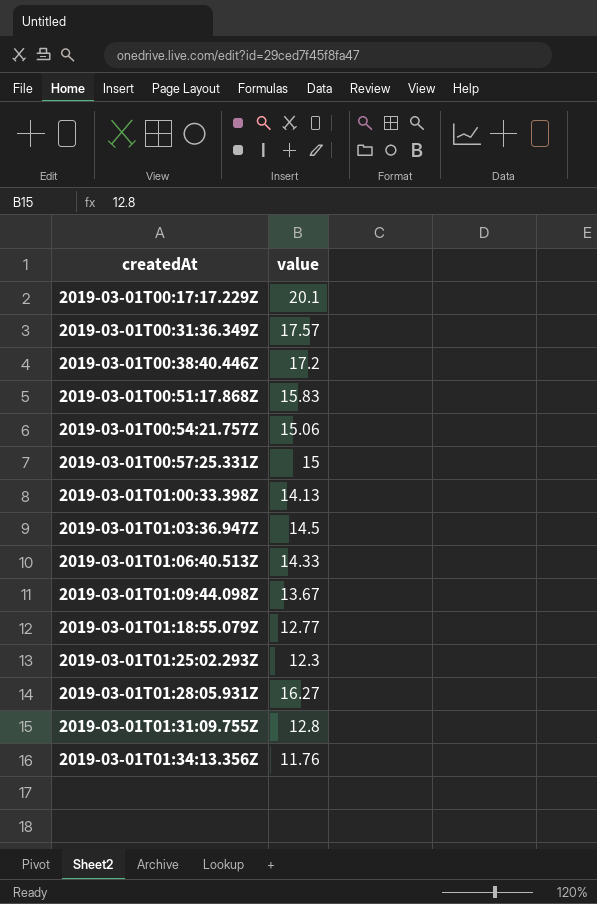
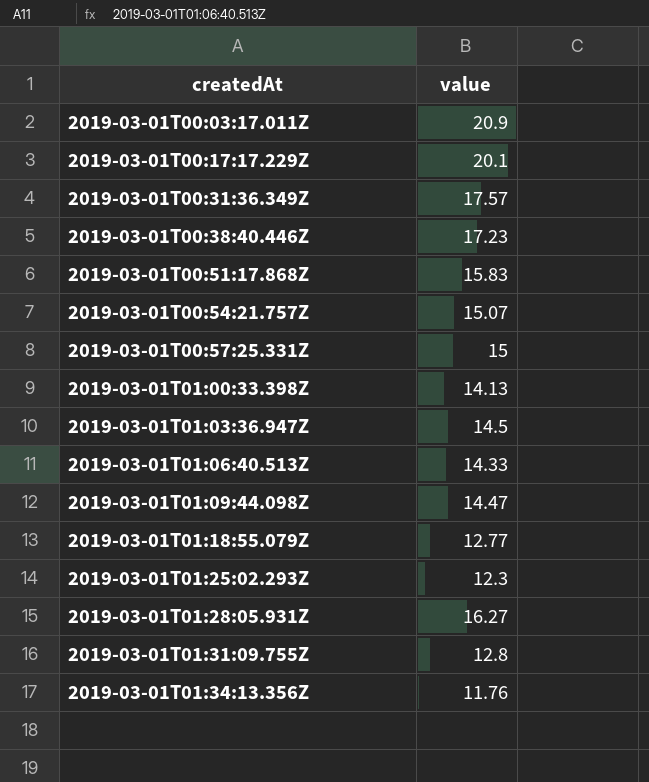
row 2019-03-01T00:03:17.011Z: none -> 20.9
2019-03-01T00:38:40.446Z | value: 17.2 -> 17.23
2019-03-01T00:54:21.757Z | value: 15.06 -> 15.07
2019-03-01T01:09:44.098Z | value: 13.67 -> 14.47

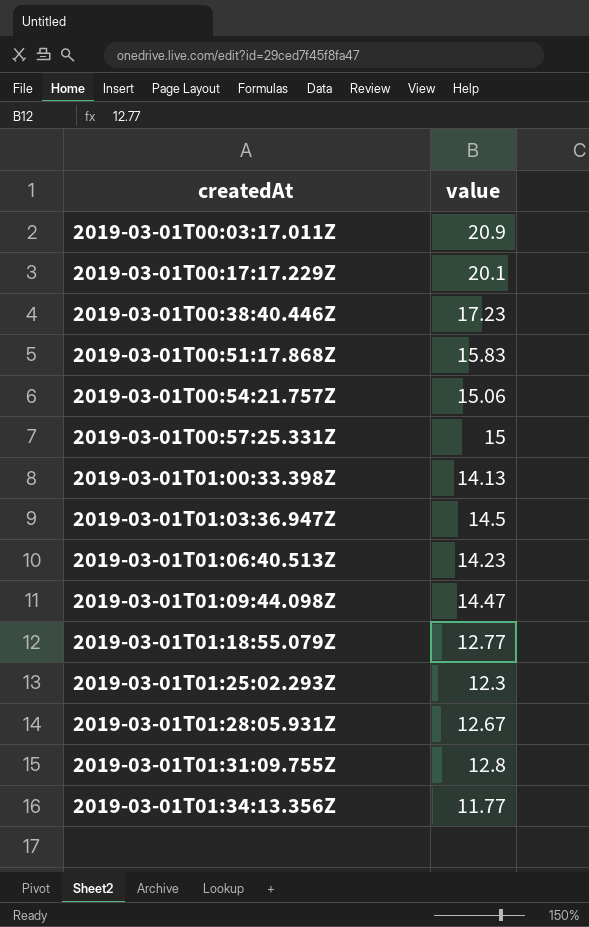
row 2019-03-01T00:31:36.349Z: 17.57 -> none
2019-03-01T00:54:21.757Z | value: 15.07 -> 15.06
2019-03-01T01:06:40.513Z | value: 14.33 -> 14.23
2019-03-01T01:28:05.931Z | value: 16.27 -> 12.67
2019-03-01T01:34:13.356Z | value: 11.76 -> 11.77

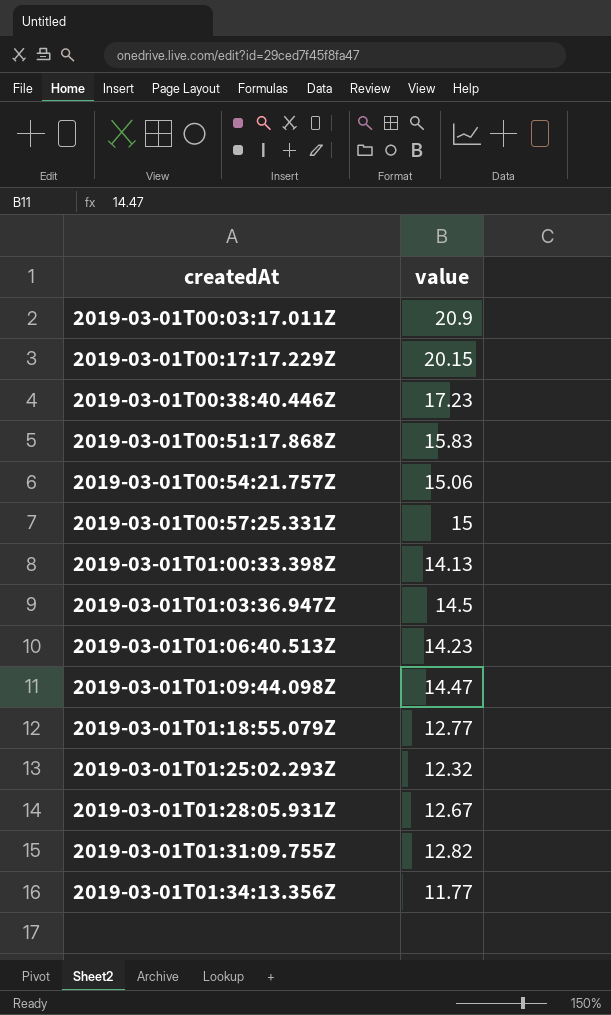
2019-03-01T00:17:17.229Z | value: 20.1 -> 20.15
2019-03-01T01:25:02.293Z | value: 12.3 -> 12.32
2019-03-01T01:31:09.755Z | value: 12.8 -> 12.82

